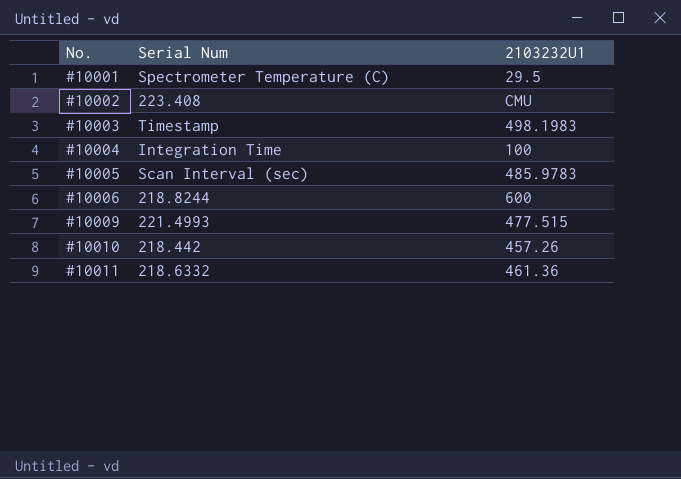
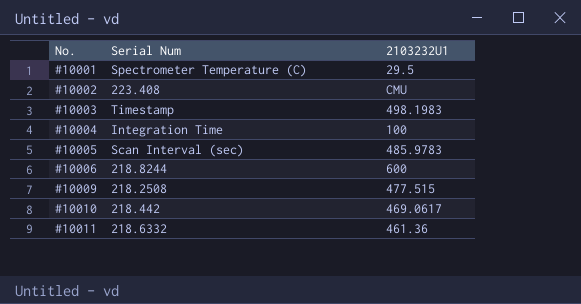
#10009 | Serial Num: 221.4993 -> 218.2508
#10010 | 2103232U1: 457.26 -> 469.0617

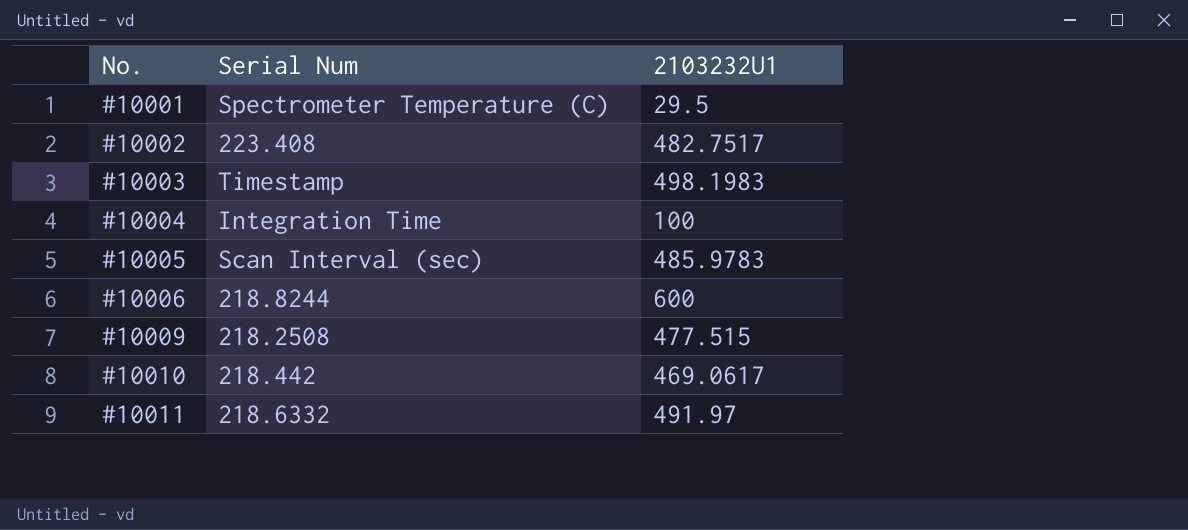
#10002 | 2103232U1: CMU -> 482.7517
#10011 | 2103232U1: 461.36 -> 491.97

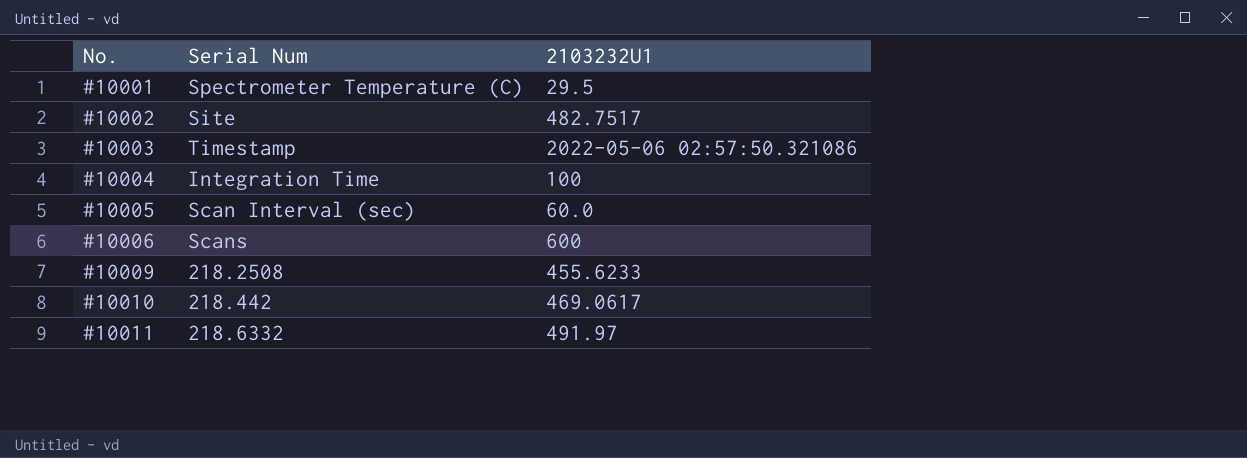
#10002 | Serial Num: 223.408 -> Site
#10003 | 2103232U1: 498.1983 -> 2022-05-06 02:57:50.321086
#10005 | 2103232U1: 485.9783 -> 60.0
#10006 | Serial Num: 218.8244 -> Scans
#10009 | 2103232U1: 477.515 -> 455.6233

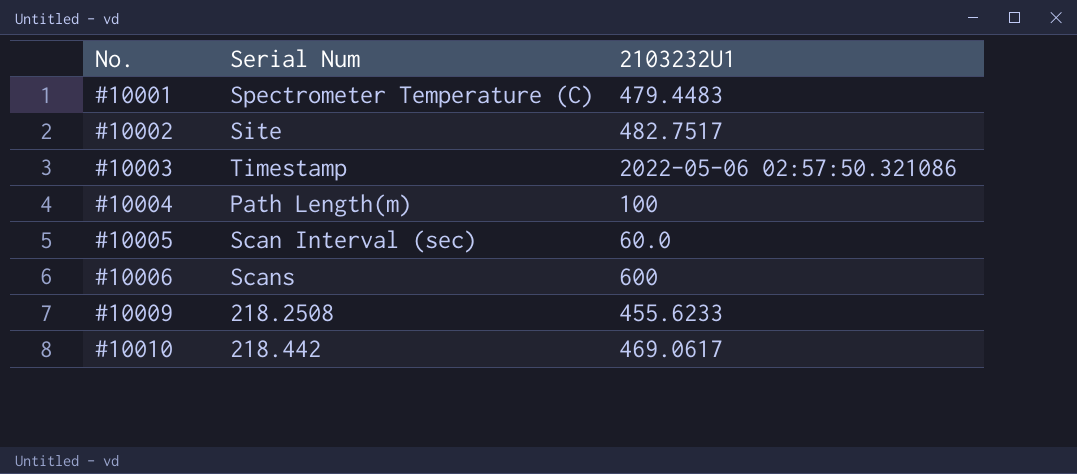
row #10011: 218.6332 | 491.97 -> none
#10001 | 2103232U1: 29.5 -> 479.4483
#10004 | Serial Num: Integration Time -> Path Length(m)

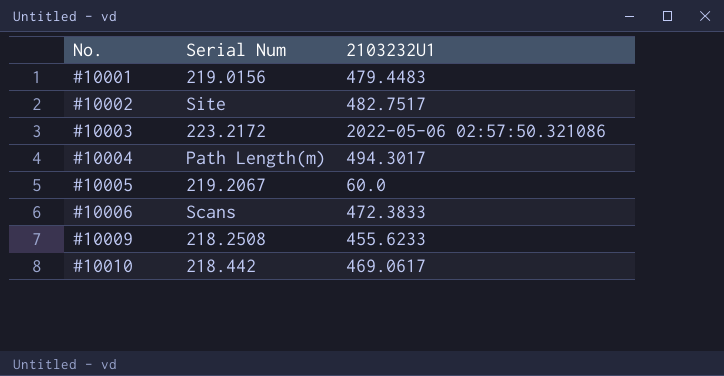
#10001 | Serial Num: Spectrometer Temperature (C) -> 219.0156
#10003 | Serial Num: Timestamp -> 223.2172
#10004 | 2103232U1: 100 -> 494.3017
#10005 | Serial Num: Scan Interval (sec) -> 219.2067
#10006 | 2103232U1: 600 -> 472.3833

